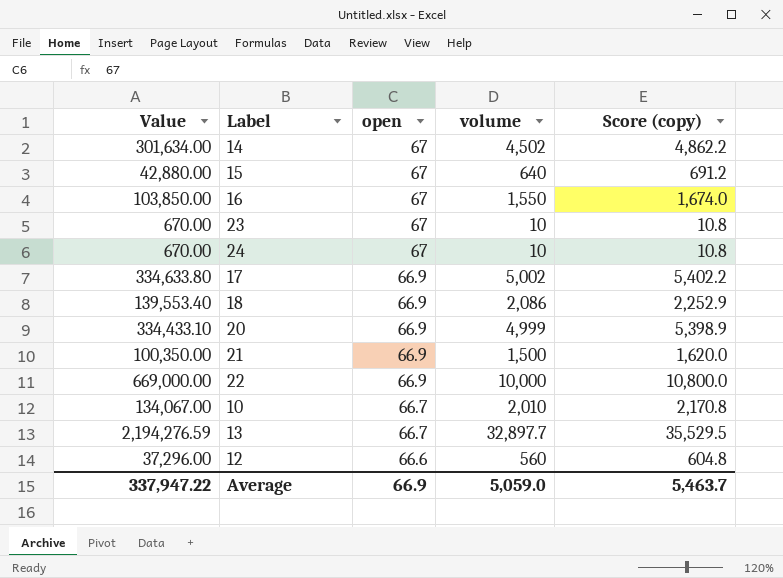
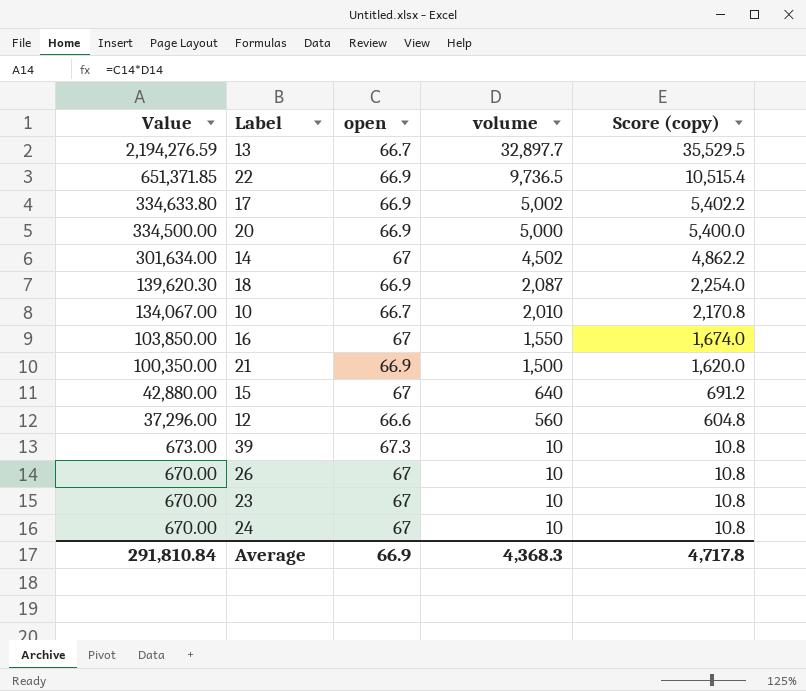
row order: open descending -> Value descending
22 | Value: 669,000.00 -> 651,371.85
22 | volume: 10,000 -> 9,736.5
22 | Score (copy): 10,800.0 -> 10,515.4
20 | Value: 334,433.10 -> 334,500.00
20 | volume: 4,999 -> 5,000
20 | Score (copy): 5,398.9 -> 5,400.0
18 | Value: 139,553.40 -> 139,620.30
18 | volume: 2,086 -> 2,087
18 | Score (copy): 2,252.9 -> 2,254.0
row 39: none -> 673.00 | 67.3 | 10 | 10.8
row 26: none -> 670.00 | 67 | 10 | 10.8
Average | Value: 337,947.22 -> 291,810.84
Average | volume: 5,059.0 -> 4,368.3
Average | Score (copy): 5,463.7 -> 4,717.8

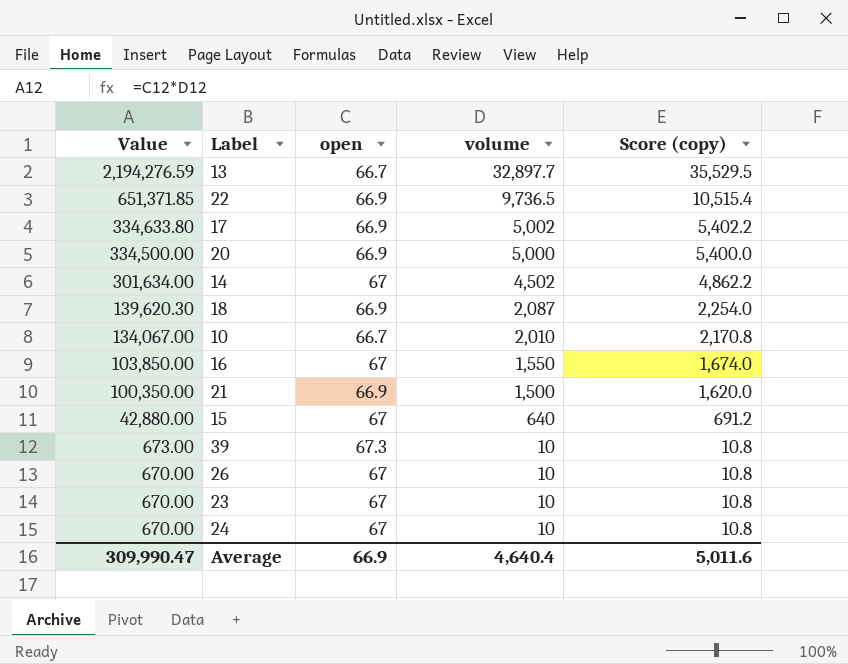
row 12: 37,296.00 | 66.6 | 560 | 604.8 -> none
Average | Value: 291,810.84 -> 309,990.47
Average | volume: 4,368.3 -> 4,640.4
Average | Score (copy): 4,717.8 -> 5,011.6

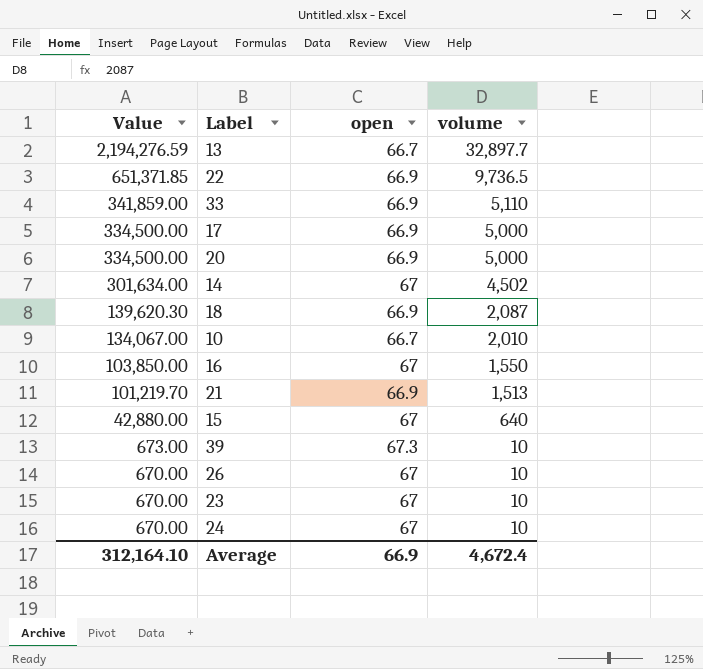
column Score (copy) | formula: [volume] * 1.08 -> none
row 33: none -> 341,859.00 | 66.9 | 5,110
17 | Value: 334,633.80 -> 334,500.00
17 | volume: 5,002 -> 5,000
21 | Value: 100,350.00 -> 101,219.70
21 | volume: 1,500 -> 1,513
Average | Value: 309,990.47 -> 312,164.10
Average | volume: 4,640.4 -> 4,672.4

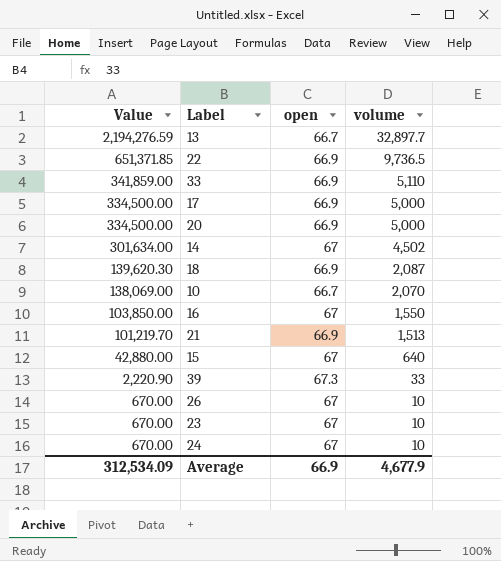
10 | Value: 134,067.00 -> 138,069.00
10 | volume: 2,010 -> 2,070
39 | Value: 673.00 -> 2,220.90
39 | volume: 10 -> 33
Average | Value: 312,164.10 -> 312,534.09
Average | volume: 4,672.4 -> 4,677.9

